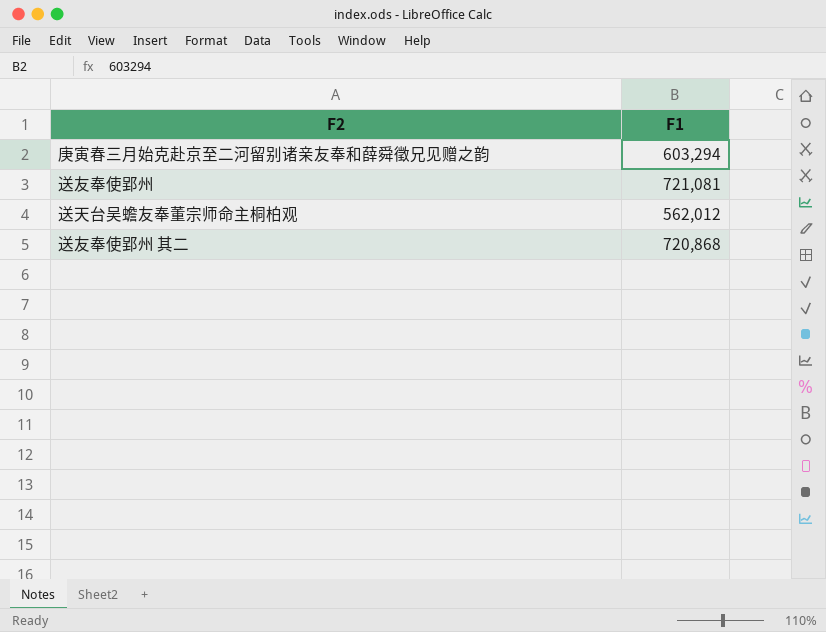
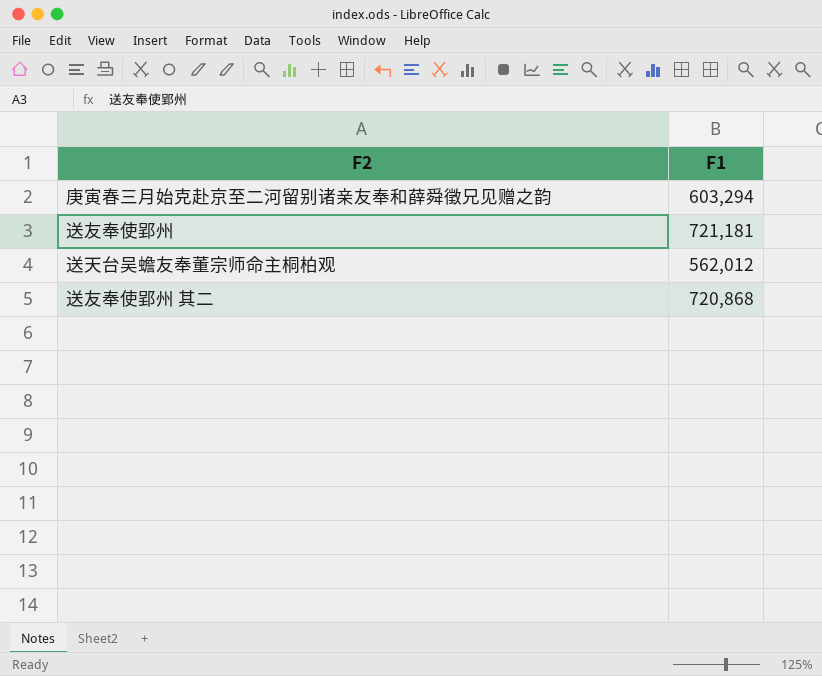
送友奉使郢州 | F1: 721,081 -> 721,181

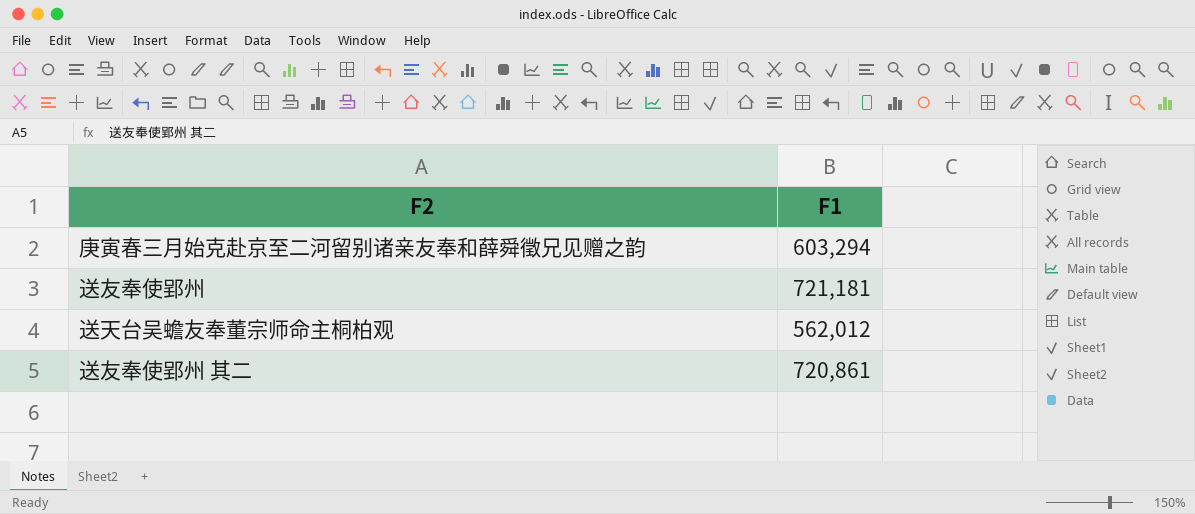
送友奉使郢州 其二 | F1: 720,868 -> 720,861

